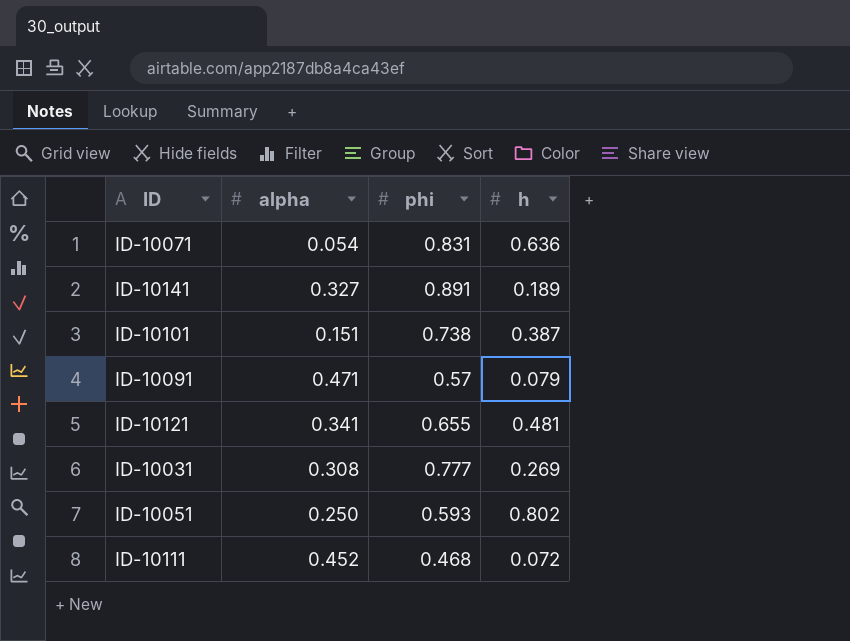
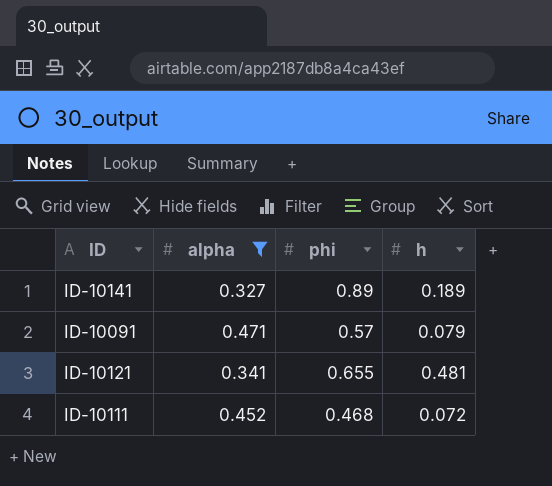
filter: none -> alpha >= 0.327
ID-10141 | phi: 0.891 -> 0.89

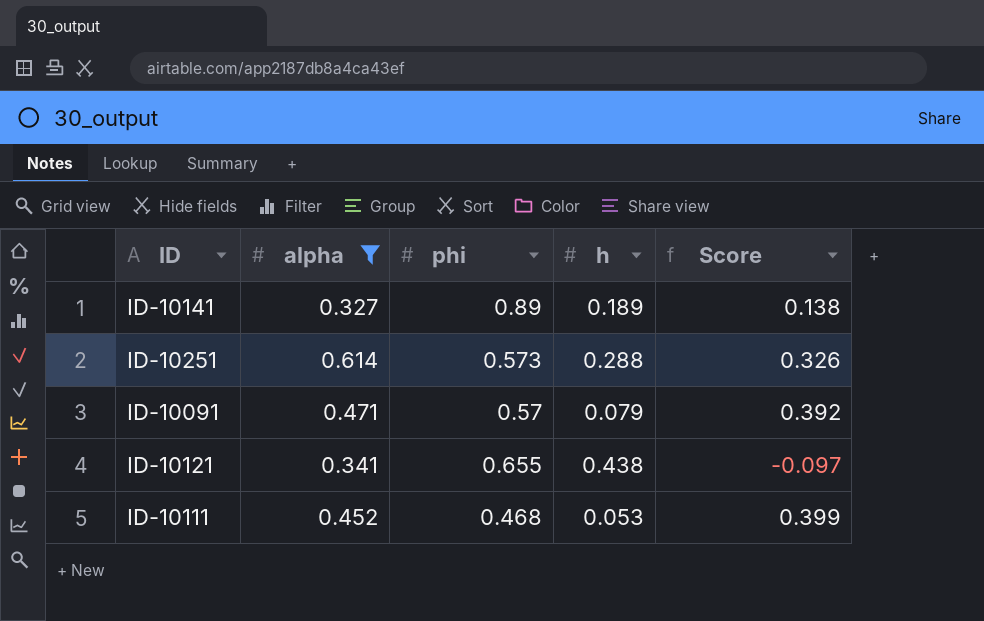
column Score | formula: none -> [alpha] - [h]
row ID-10251: none -> 0.614 | 0.573 | 0.288 | 0.326
ID-10121 | h: 0.481 -> 0.438
ID-10111 | h: 0.072 -> 0.053

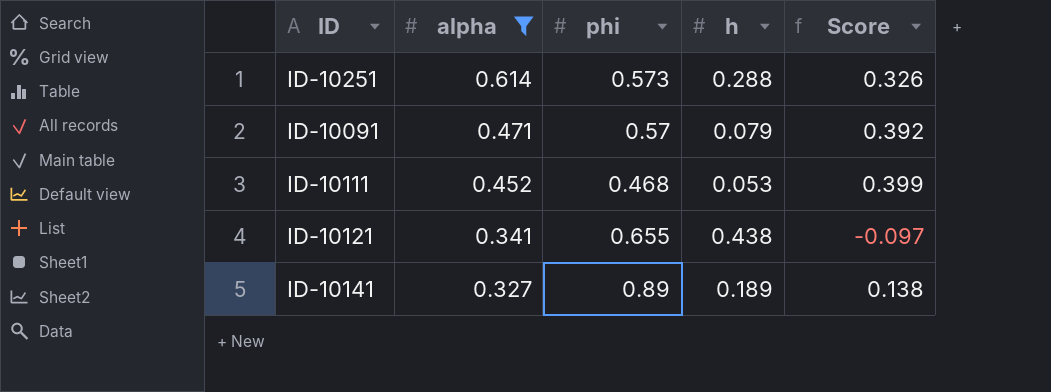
row order: none -> alpha descending

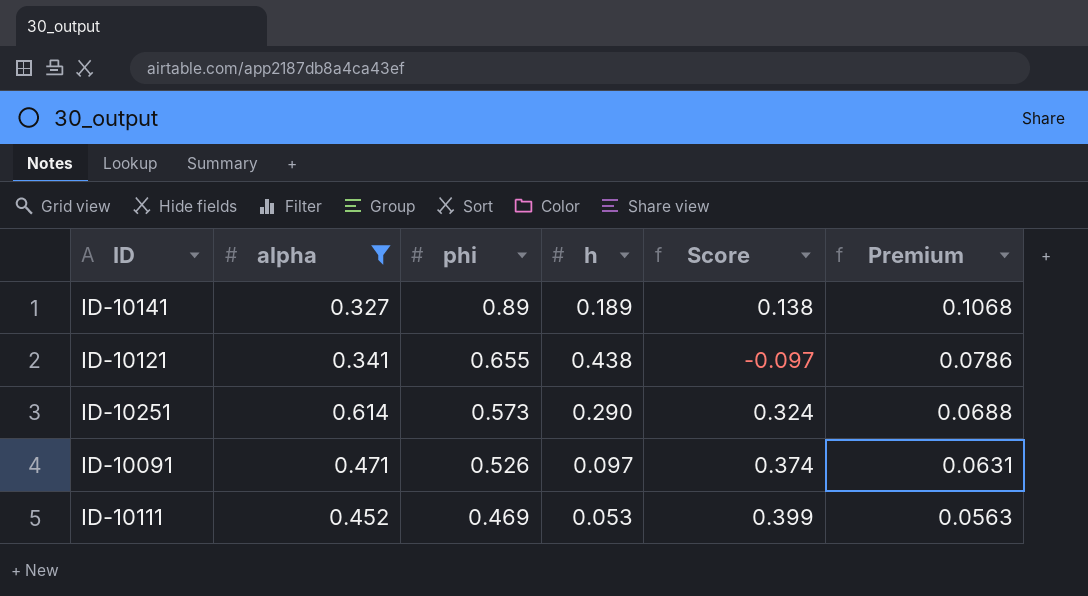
row order: alpha descending -> phi descending
column Premium | formula: none -> [phi] * 0.12
ID-10251 | h: 0.288 -> 0.290
ID-10251 | Score: 0.326 -> 0.324
ID-10091 | phi: 0.57 -> 0.526
ID-10091 | h: 0.079 -> 0.097
ID-10091 | Score: 0.392 -> 0.374
ID-10111 | phi: 0.468 -> 0.469

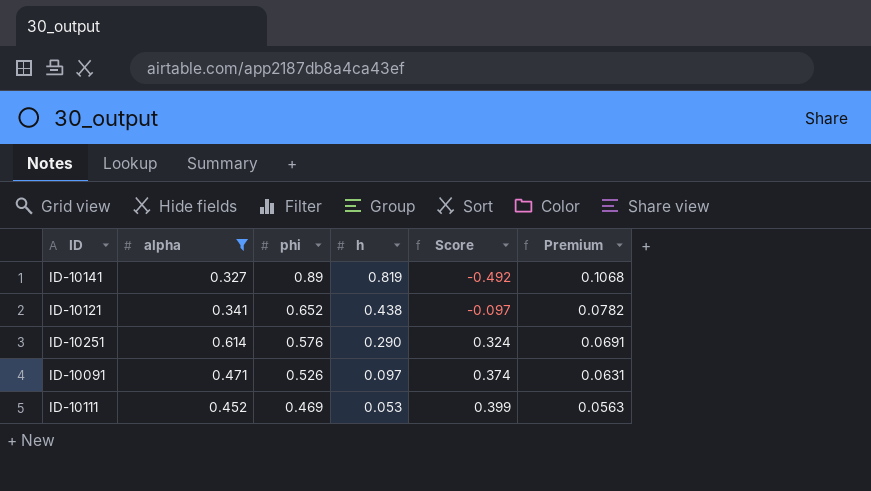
ID-10141 | h: 0.189 -> 0.819
ID-10141 | Score: 0.138 -> -0.492
ID-10121 | phi: 0.655 -> 0.652
ID-10121 | Premium: 0.0786 -> 0.0782
ID-10251 | phi: 0.573 -> 0.576
ID-10251 | Premium: 0.0688 -> 0.0691

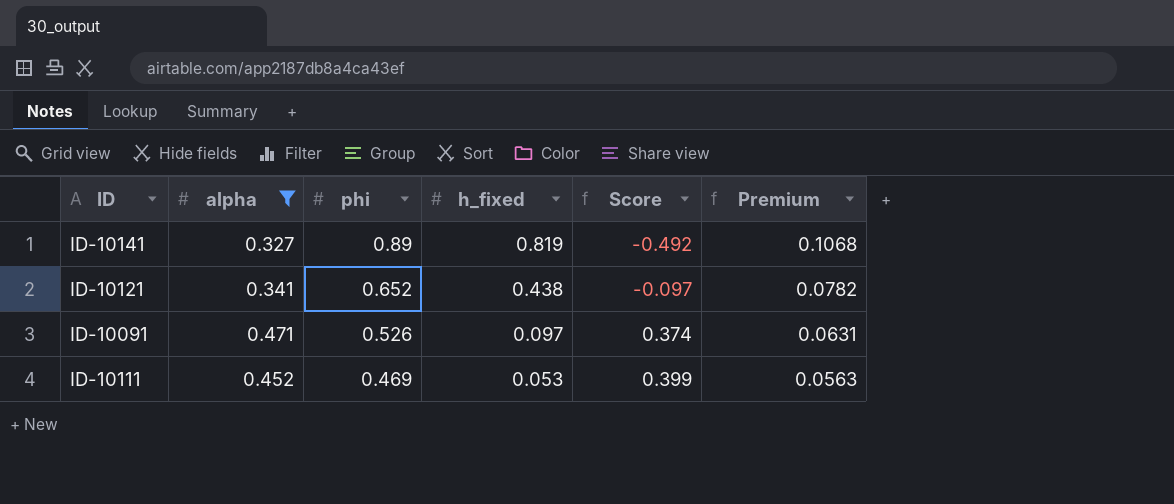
column name: h -> h_fixed
row ID-10251: 0.614 | 0.576 | 0.290 | 0.324 | 0.0691 -> none

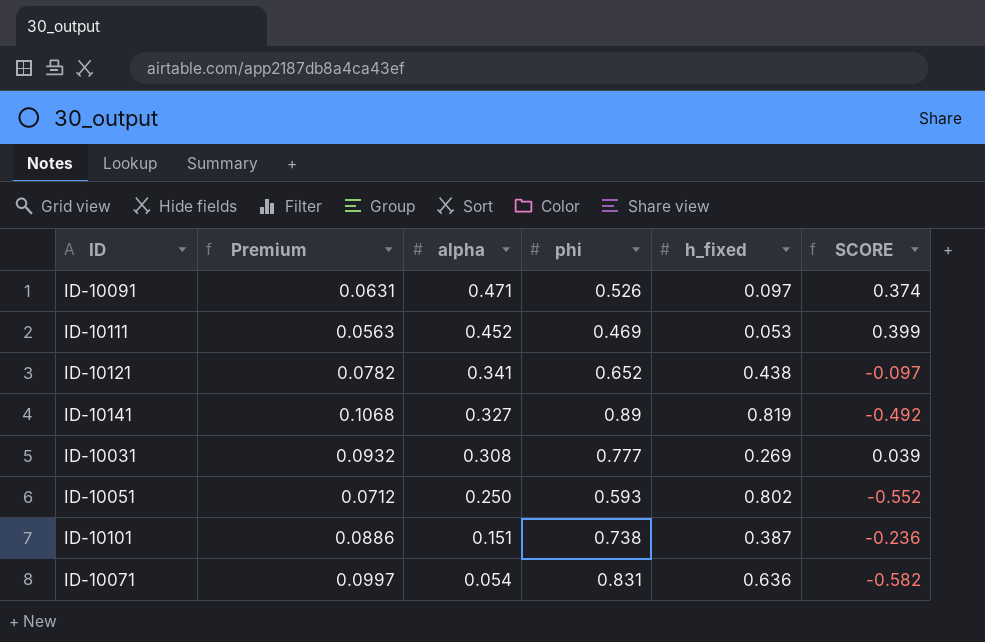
filter: alpha >= 0.327 -> none
row order: phi descending -> alpha descending
column Premium | position: 6 -> 2
column name: Score -> SCORE

